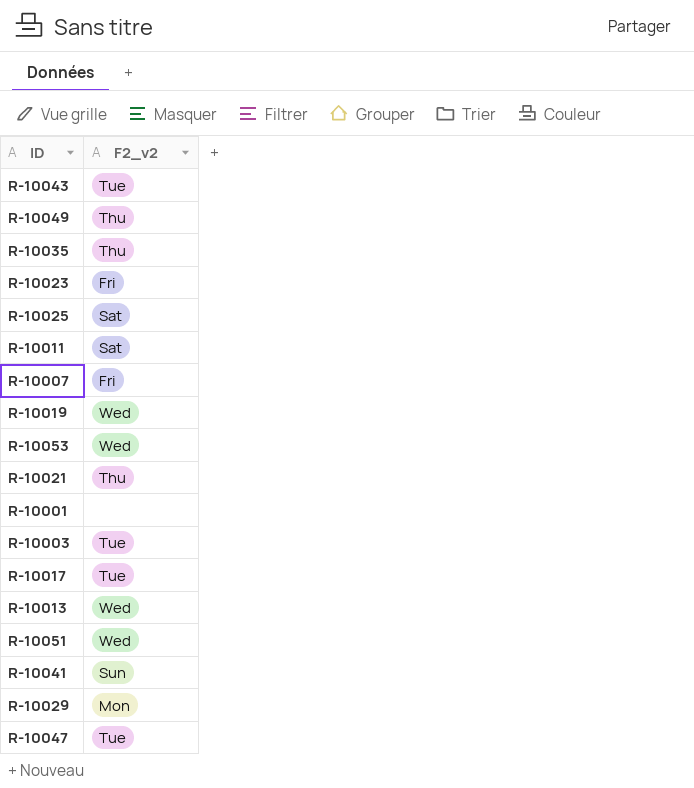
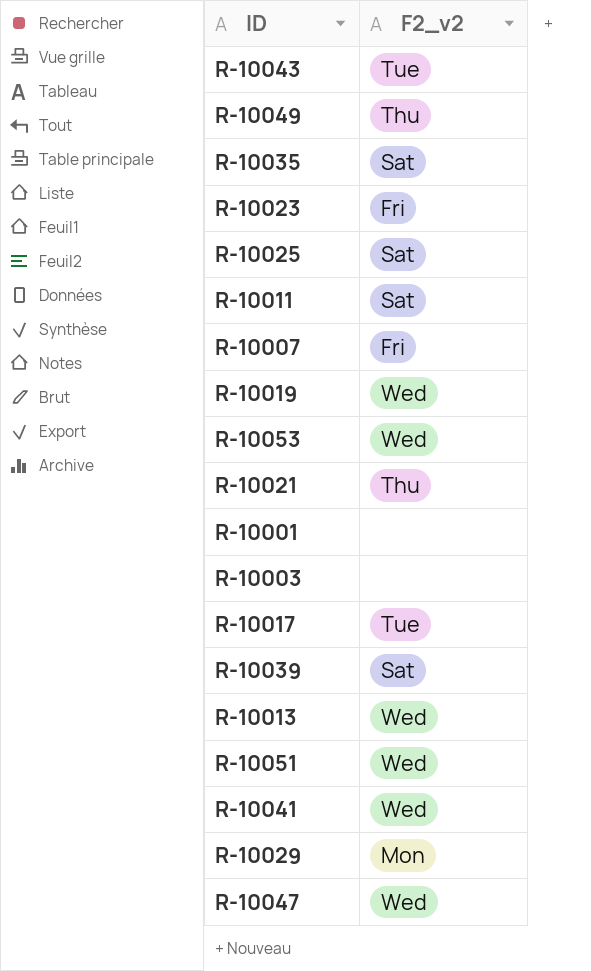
R-10035 | F2_v2: Thu -> Sat
R-10003 | F2_v2: Tue -> none
row R-10039: none -> Sat
R-10041 | F2_v2: Sun -> Wed
R-10047 | F2_v2: Tue -> Wed

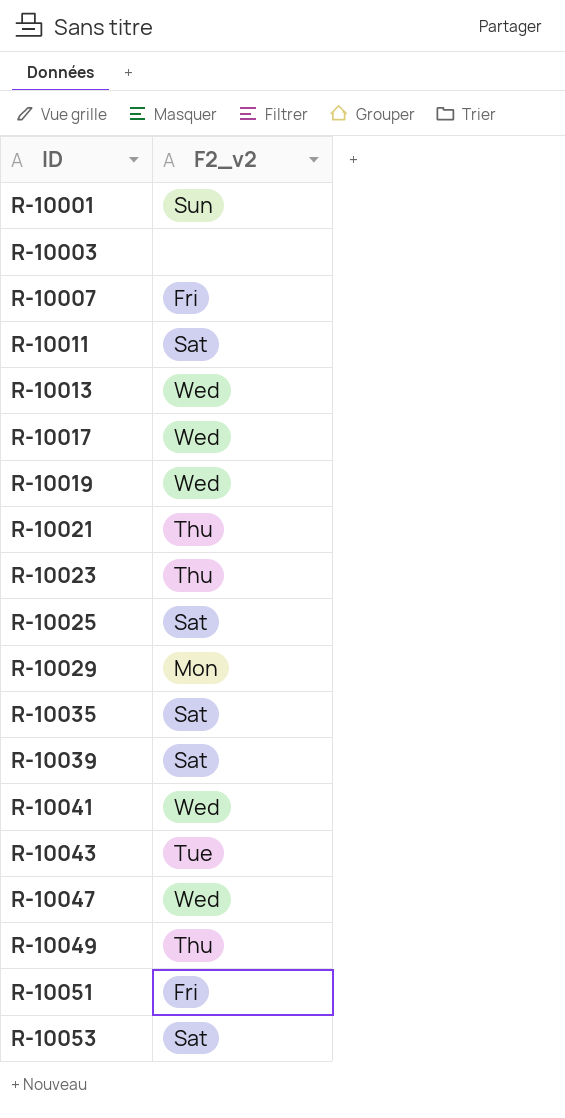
row order: none -> ID ascending
R-10001 | F2_v2: none -> Sun
R-10017 | F2_v2: Tue -> Wed
R-10023 | F2_v2: Fri -> Thu
R-10051 | F2_v2: Wed -> Fri
R-10053 | F2_v2: Wed -> Sat

